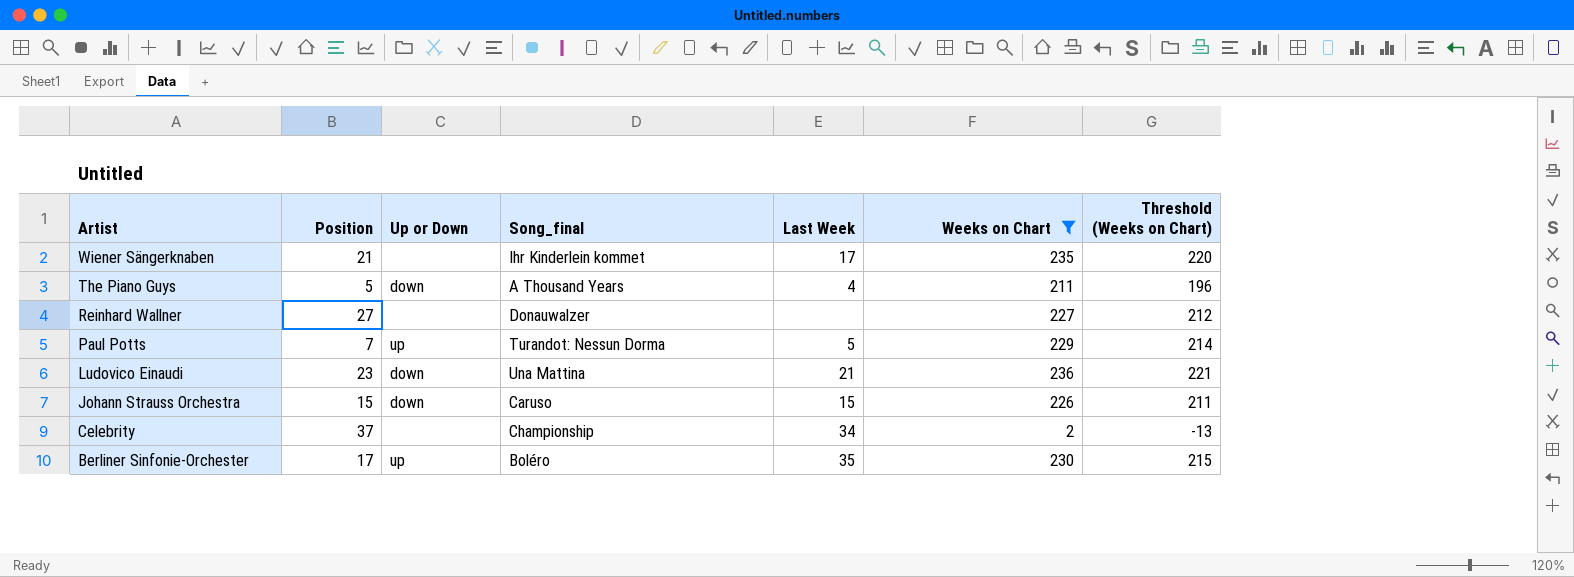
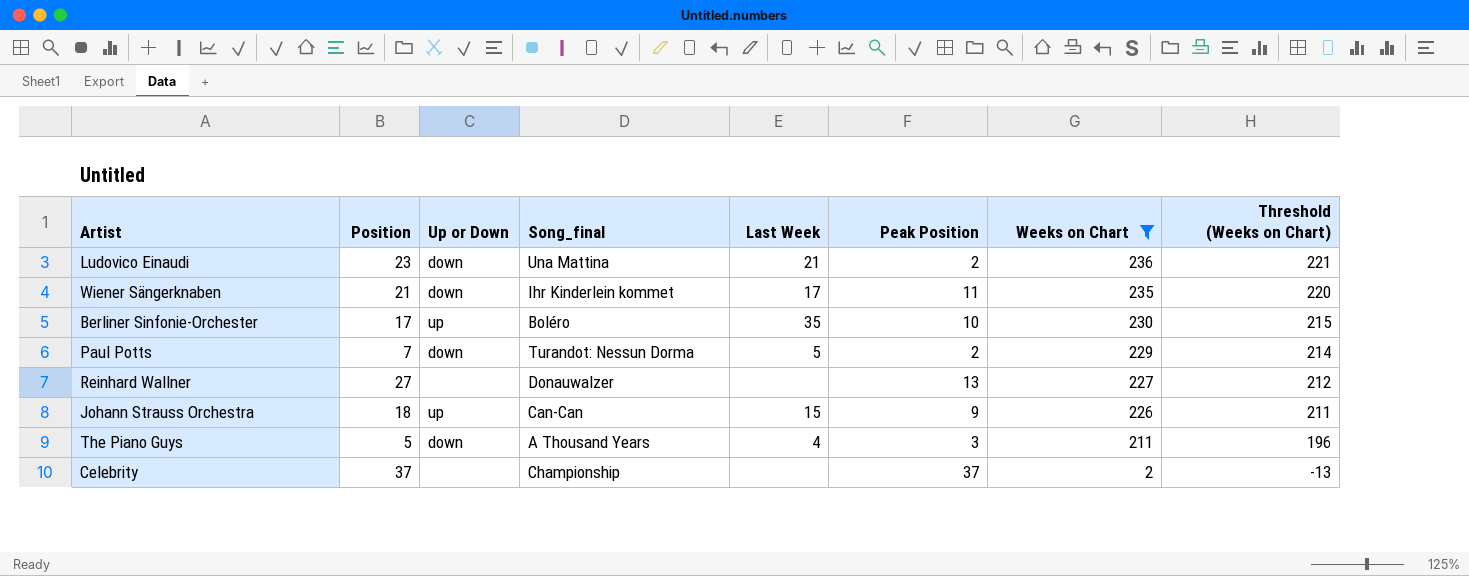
row order: Artist descending -> Weeks on Chart descending
column Peak Position | position: none -> 6
Wiener Sängerknaben | Up or Down: none -> down
Paul Potts | Up or Down: up -> down
Johann Strauss Orchestra | Position: 15 -> 18
Johann Strauss Orchestra | Up or Down: down -> up
Johann Strauss Orchestra | Song_final: Caruso -> Can-Can
Celebrity | Last Week: 34 -> none

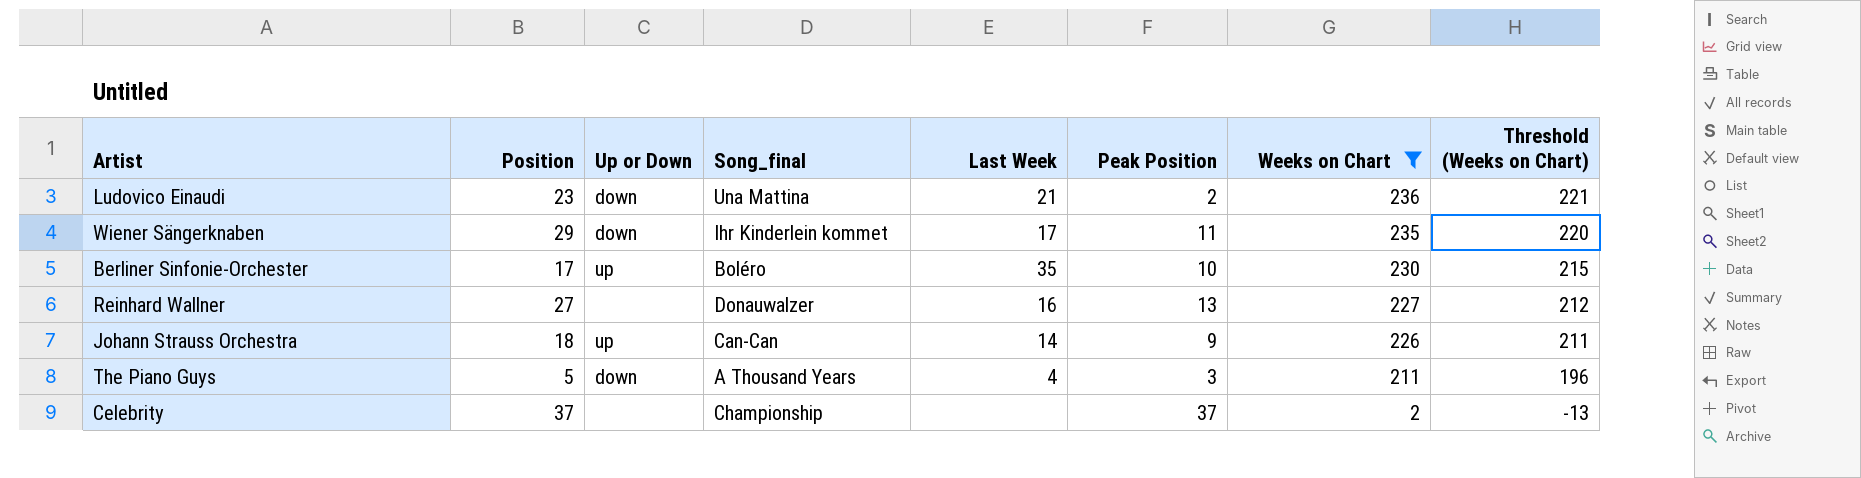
row Paul Potts: 7 | down | Turandot: Nessun Dorma | 5 | 2 | 229 | 214 -> none
Wiener Sängerknaben | Position: 21 -> 29
Reinhard Wallner | Last Week: none -> 16
Johann Strauss Orchestra | Last Week: 15 -> 14

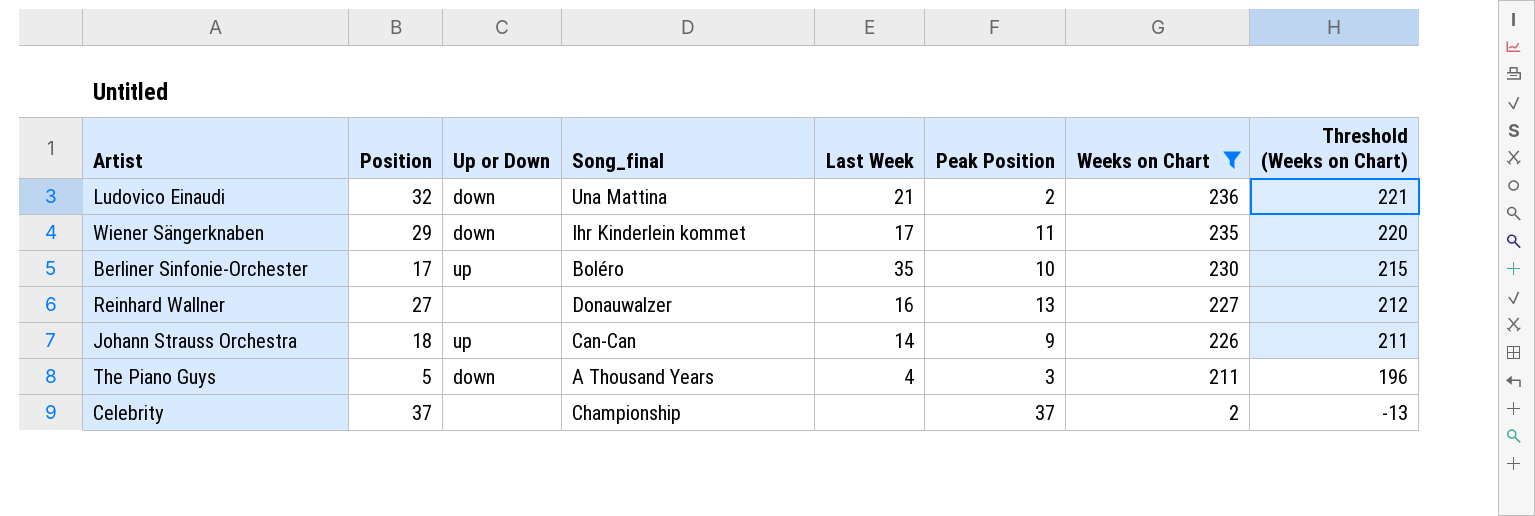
Ludovico Einaudi | Position: 23 -> 32

